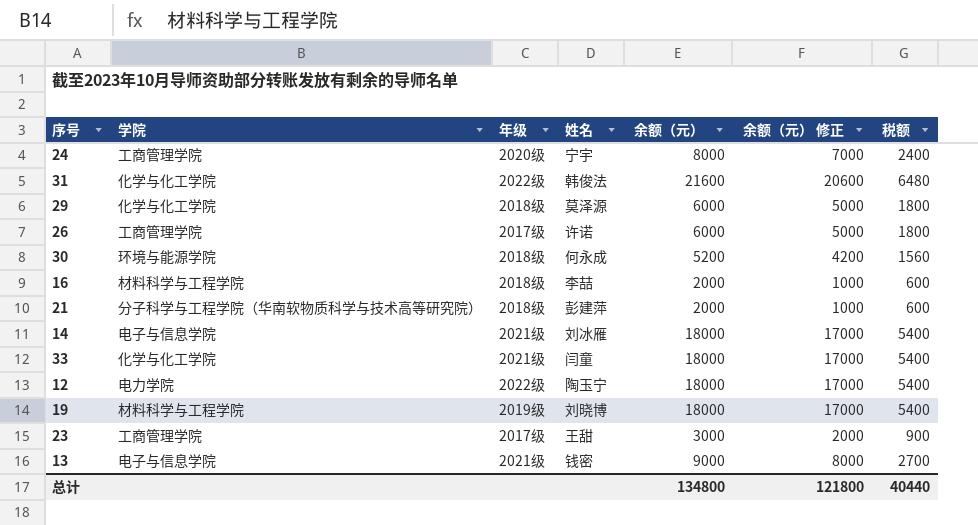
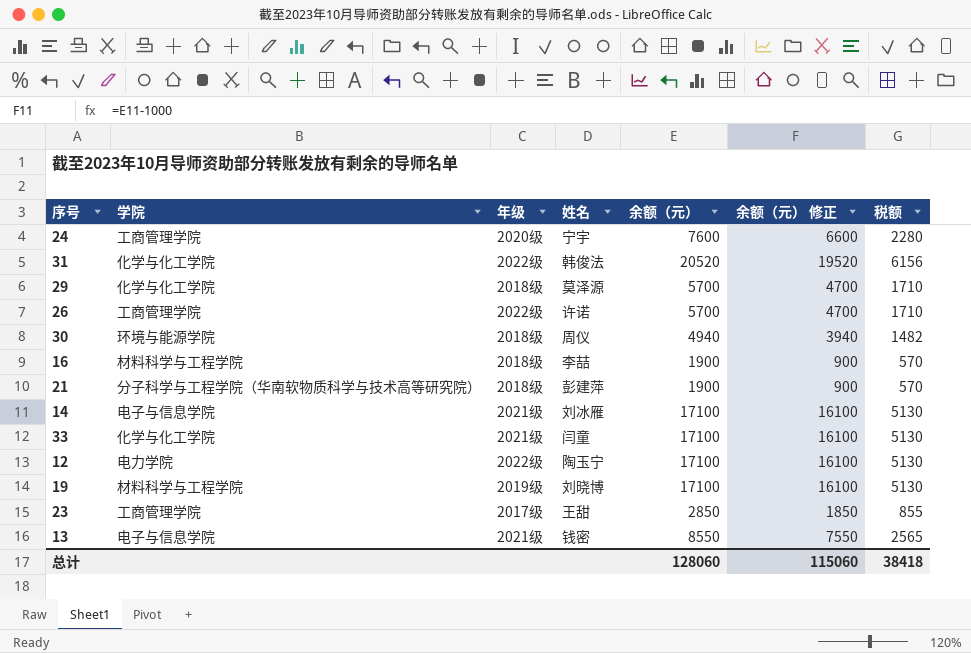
24 | 余额（元）: 8000 -> 7600
24 | 余额（元） 修正: 7000 -> 6600
24 | 税额: 2400 -> 2280
31 | 余额（元）: 21600 -> 20520
31 | 余额（元） 修正: 20600 -> 19520
31 | 税额: 6480 -> 6156
29 | 余额（元）: 6000 -> 5700
29 | 余额（元） 修正: 5000 -> 4700
29 | 税额: 1800 -> 1710
26 | 年级: 2017级 -> 2022级
26 | 余额（元）: 6000 -> 5700
26 | 余额（元） 修正: 5000 -> 4700
26 | 税额: 1800 -> 1710
30 | 姓名: 何永成 -> 周仪
30 | 余额（元）: 5200 -> 4940
30 | 余额（元） 修正: 4200 -> 3940
30 | 税额: 1560 -> 1482
16 | 余额（元）: 2000 -> 1900
16 | 余额（元） 修正: 1000 -> 900
16 | 税额: 600 -> 570
21 | 余额（元）: 2000 -> 1900
21 | 余额（元） 修正: 1000 -> 900
21 | 税额: 600 -> 570
14 | 余额（元）: 18000 -> 17100
14 | 余额（元） 修正: 17000 -> 16100
14 | 税额: 5400 -> 5130
33 | 余额（元）: 18000 -> 17100
33 | 余额（元） 修正: 17000 -> 16100
33 | 税额: 5400 -> 5130
12 | 余额（元）: 18000 -> 17100
12 | 余额（元） 修正: 17000 -> 16100
12 | 税额: 5400 -> 5130
19 | 余额（元）: 18000 -> 17100
19 | 余额（元） 修正: 17000 -> 16100
19 | 税额: 5400 -> 5130
23 | 余额（元）: 3000 -> 2850
23 | 余额（元） 修正: 2000 -> 1850
23 | 税额: 900 -> 855
13 | 余额（元）: 9000 -> 8550
13 | 余额（元） 修正: 8000 -> 7550
13 | 税额: 2700 -> 2565
总计 | 余额（元）: 134800 -> 128060
总计 | 余额（元） 修正: 121800 -> 115060
总计 | 税额: 40440 -> 38418

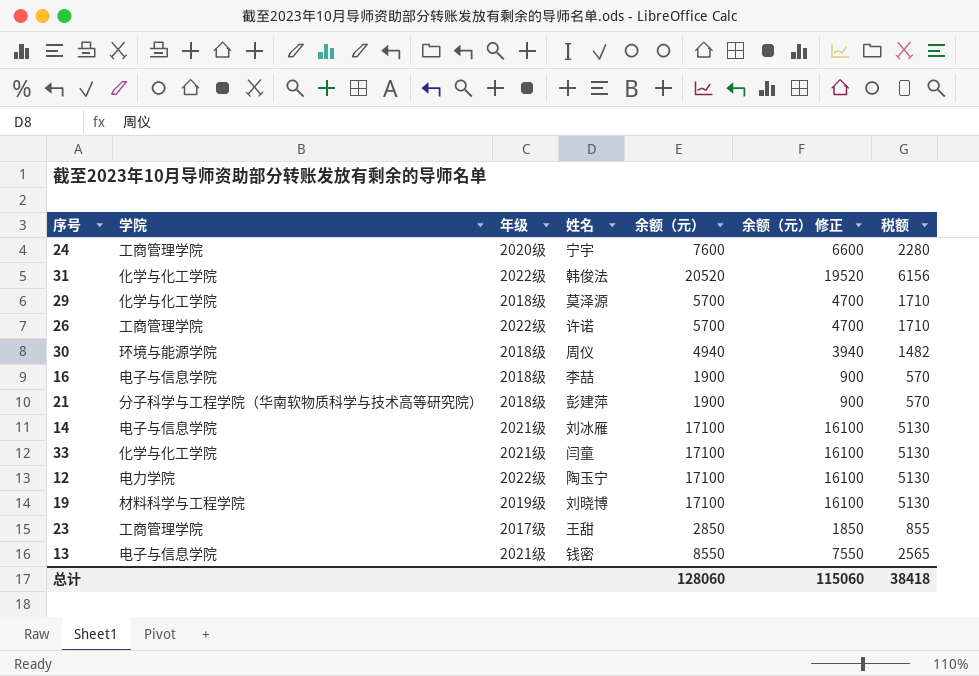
16 | 学院: 材料科学与工程学院 -> 电子与信息学院

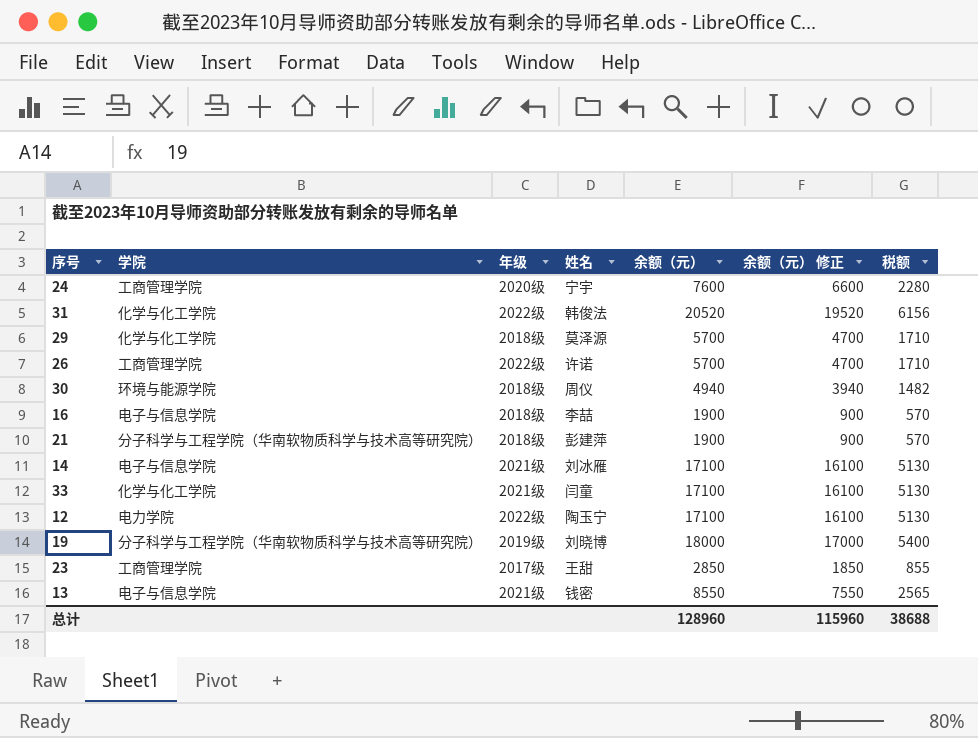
19 | 学院: 材料科学与工程学院 -> 分子科学与工程学院（华南软物质科学与技术高等研究院）
19 | 余额（元）: 17100 -> 18000
19 | 余额（元） 修正: 16100 -> 17000
19 | 税额: 5130 -> 5400
总计 | 余额（元）: 128060 -> 128960
总计 | 余额（元） 修正: 115060 -> 115960
总计 | 税额: 38418 -> 38688

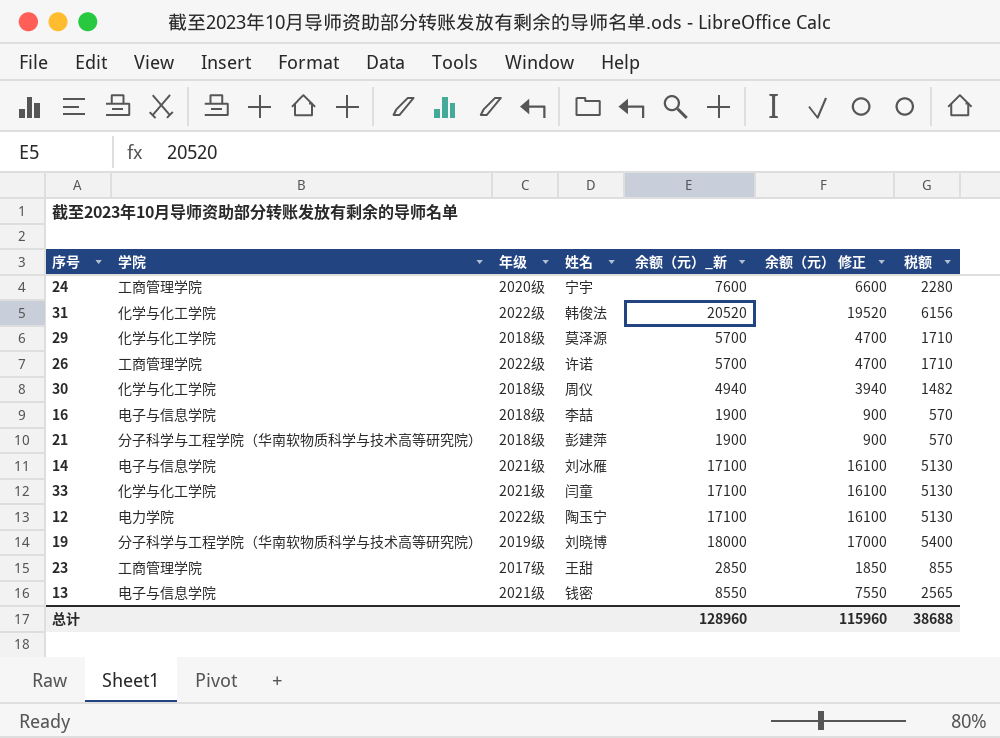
column name: 余额（元） -> 余额（元）_新
30 | 学院: 环境与能源学院 -> 化学与化工学院

